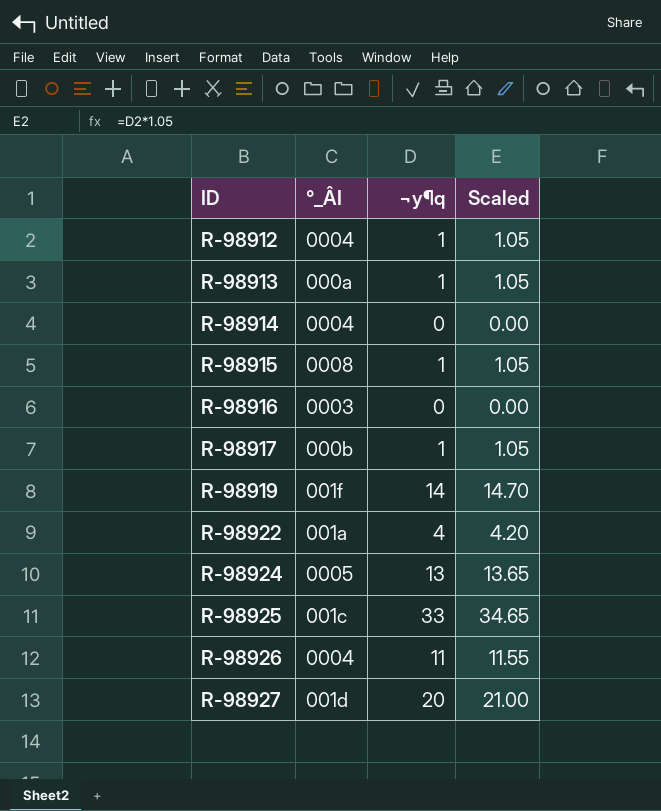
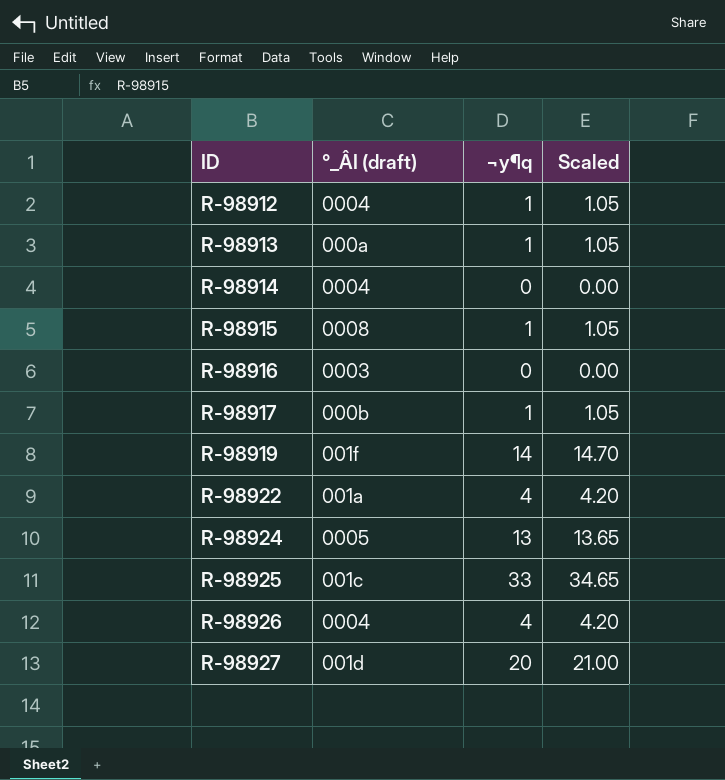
column name: °_ÂI -> °_ÂI (draft)
R-98926 | ¬y¶q: 11 -> 4
R-98926 | Scaled: 11.55 -> 4.20

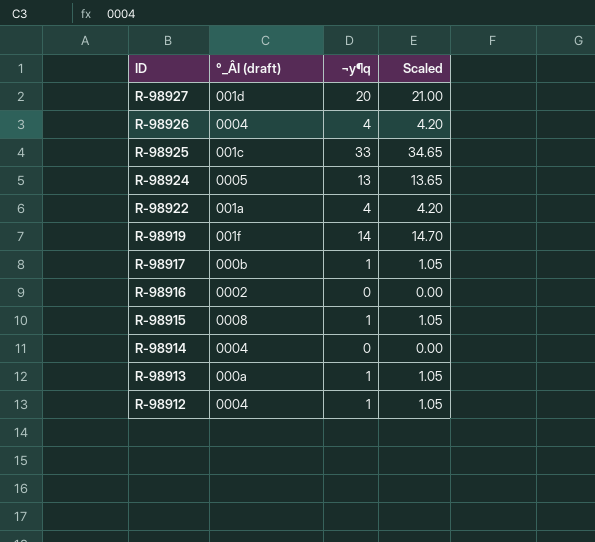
row order: ID ascending -> ID descending
R-98916 | °_ÂI (draft): 0003 -> 0002

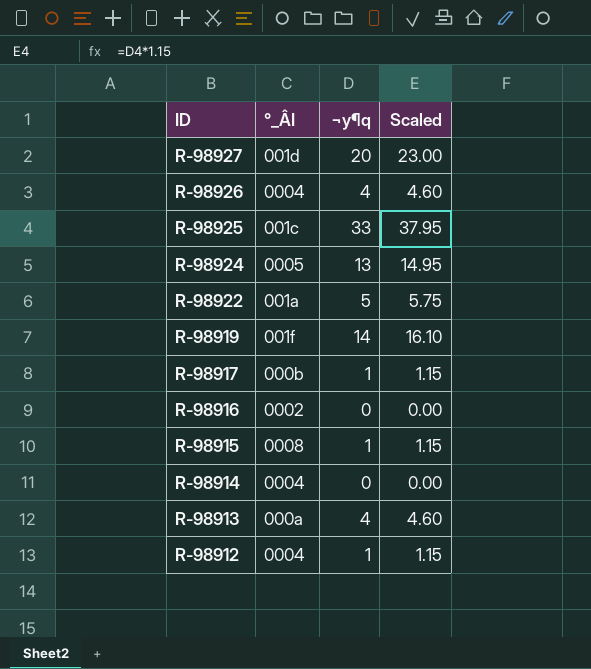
column name: °_ÂI (draft) -> °_ÂI
column Scaled | formula: [¬y¶q] * 1.05 -> [¬y¶q] * 1.15
R-98922 | ¬y¶q: 4 -> 5
R-98913 | ¬y¶q: 1 -> 4

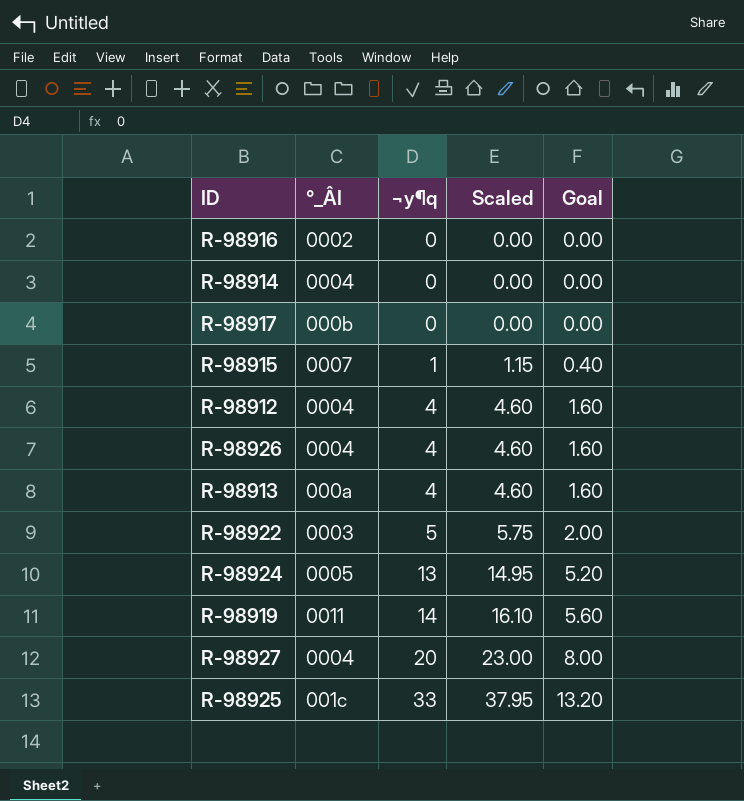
row order: ID descending -> ¬y¶q ascending
column Goal | formula: none -> [¬y¶q] * 0.4
R-98917 | ¬y¶q: 1 -> 0
R-98917 | Scaled: 1.15 -> 0.00
R-98915 | °_ÂI: 0008 -> 0007
R-98912 | ¬y¶q: 1 -> 4
R-98912 | Scaled: 1.15 -> 4.60
R-98922 | °_ÂI: 001a -> 0003
R-98919 | °_ÂI: 001f -> 0011
R-98927 | °_ÂI: 001d -> 0004

